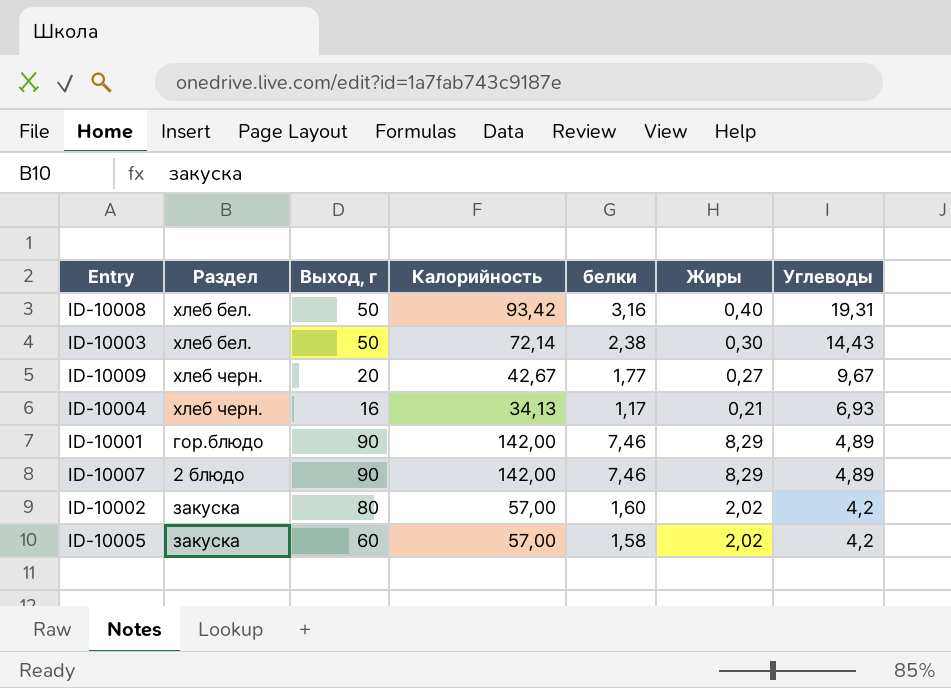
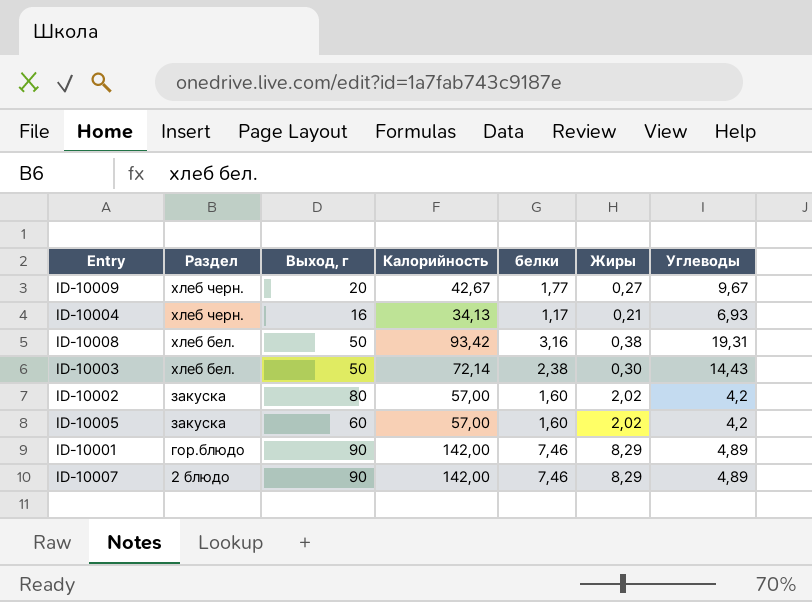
row order: Углеводы descending -> Раздел descending
ID-10008 | Жиры: 0,40 -> 0,38
ID-10005 | белки: 1,58 -> 1,60

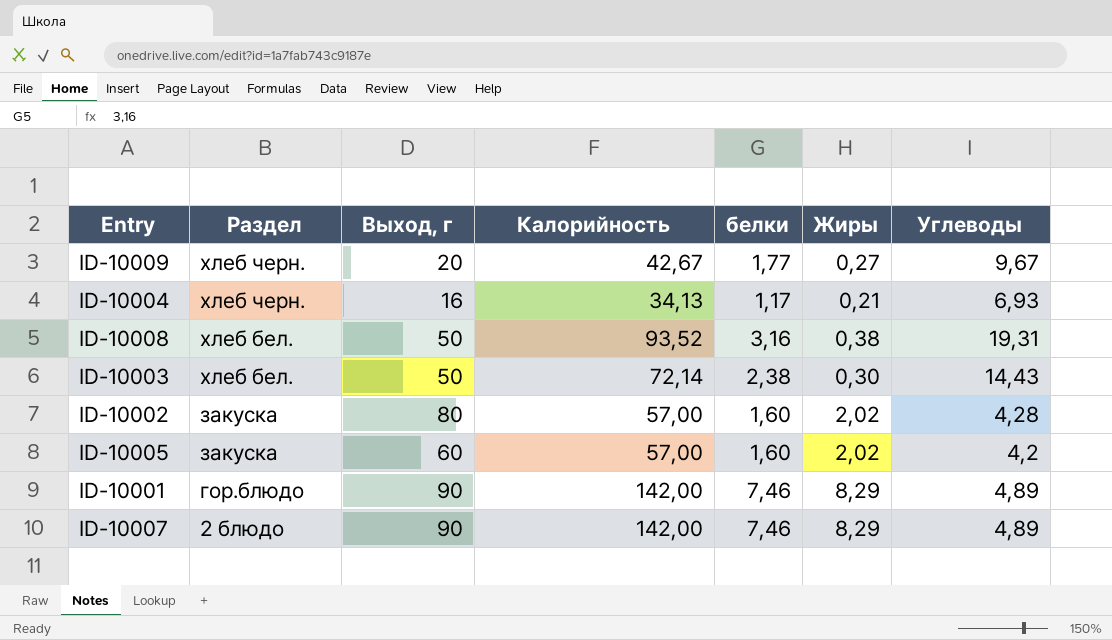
ID-10008 | Калорийность: 93,42 -> 93,52
ID-10002 | Углеводы: 4,2 -> 4,28

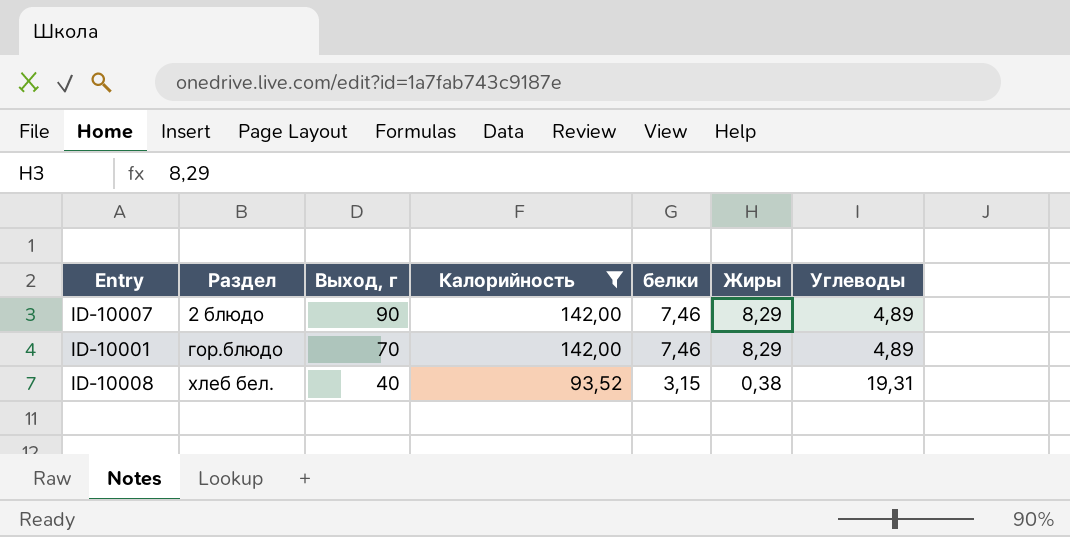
filter: none -> Калорийность >= 93,52
row order: Раздел descending -> Раздел ascending
ID-10001 | Выход, г: 90 -> 70
ID-10008 | Выход, г: 50 -> 40
ID-10008 | белки: 3,16 -> 3,15

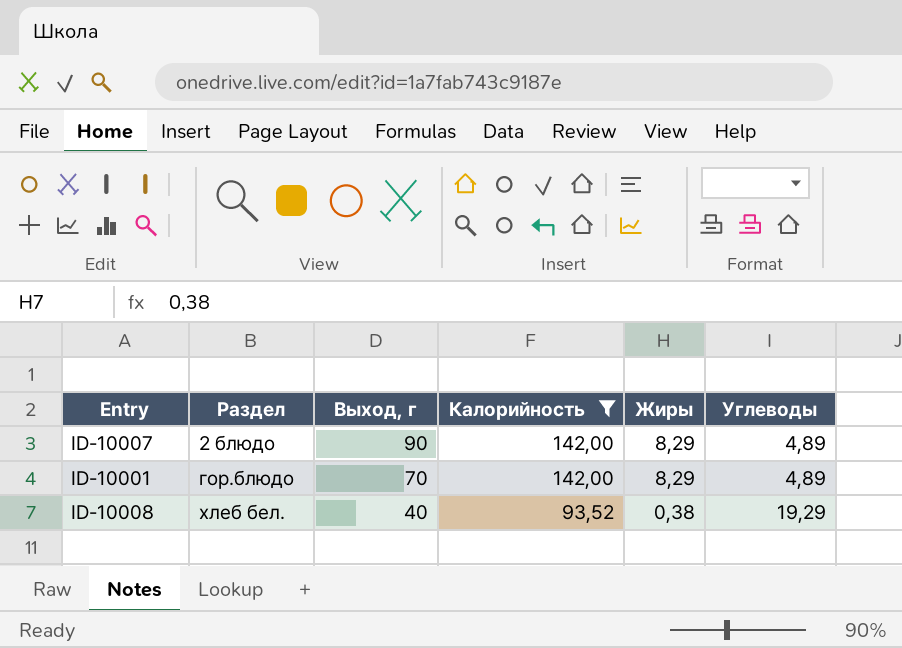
column белки | position: 5 -> none
ID-10008 | Углеводы: 19,31 -> 19,29

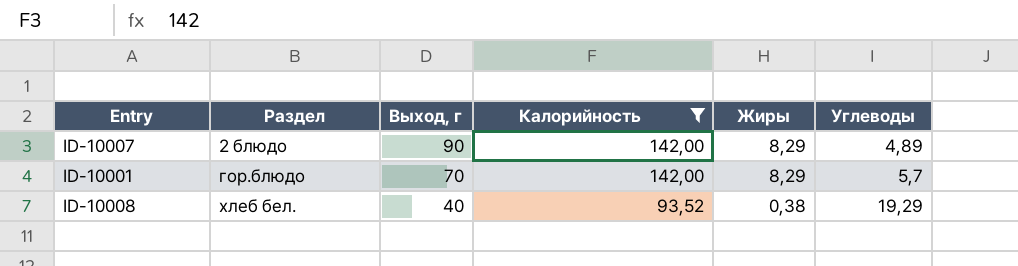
ID-10001 | Углеводы: 4,89 -> 5,7

